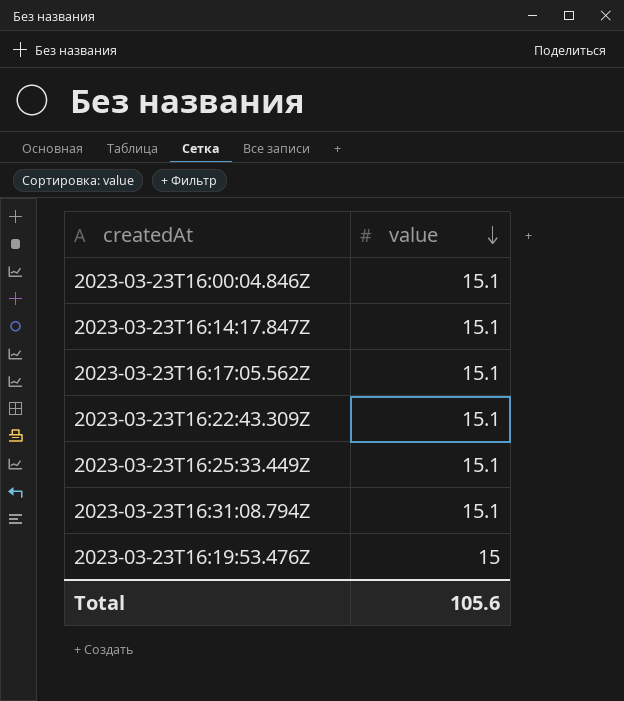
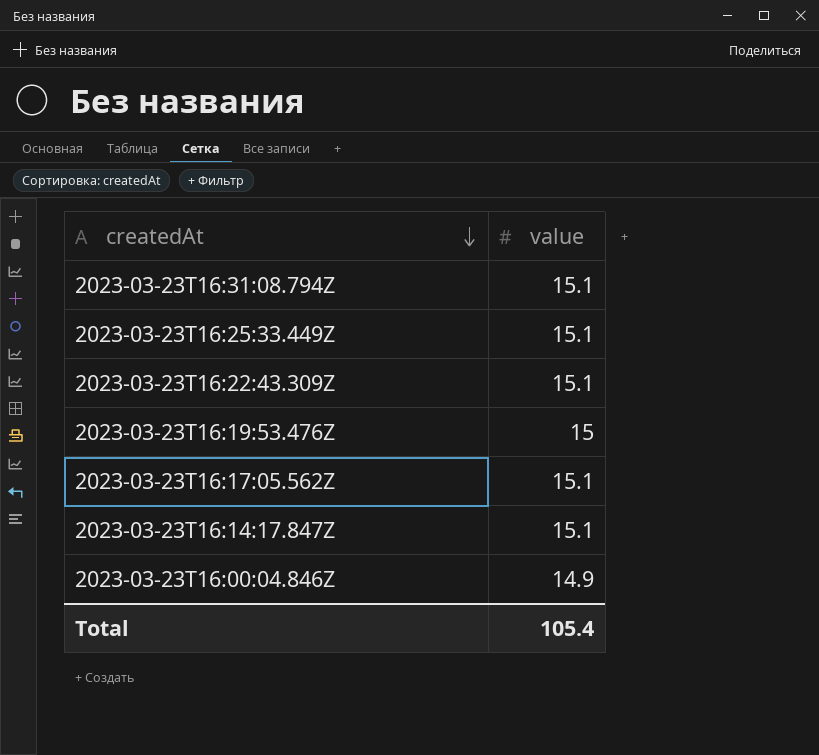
row order: value descending -> createdAt descending
2023-03-23T16:00:04.846Z | value: 15.1 -> 14.9
Total | value: 105.6 -> 105.4

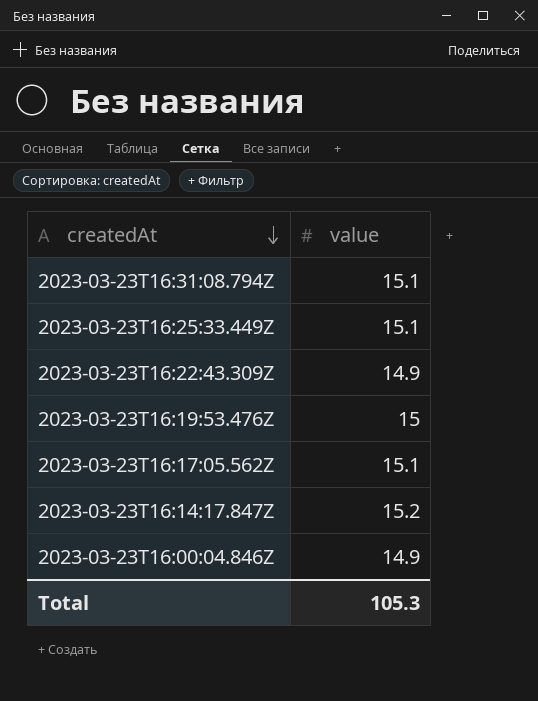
2023-03-23T16:22:43.309Z | value: 15.1 -> 14.9
2023-03-23T16:14:17.847Z | value: 15.1 -> 15.2
Total | value: 105.4 -> 105.3

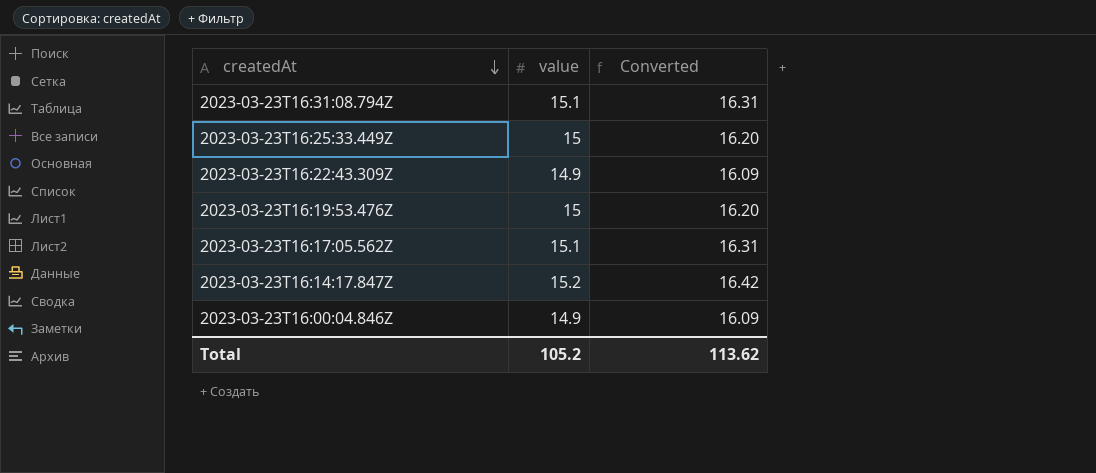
column Converted | formula: none -> [value] * 1.08
2023-03-23T16:25:33.449Z | value: 15.1 -> 15
Total | value: 105.3 -> 105.2

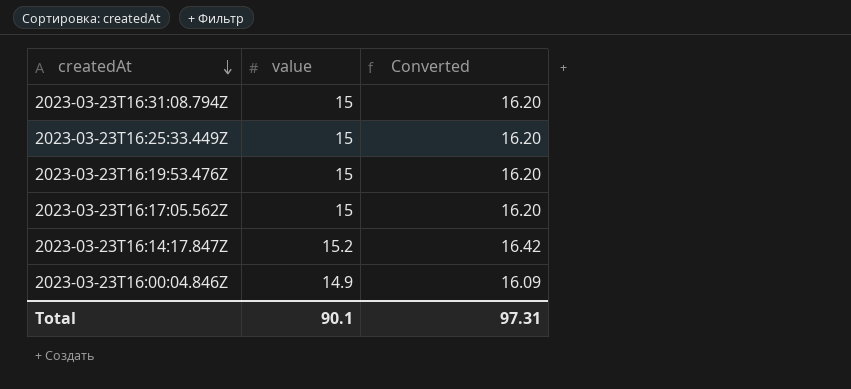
row 2023-03-23T16:22:43.309Z: 14.9 | 16.09 -> none
2023-03-23T16:31:08.794Z | value: 15.1 -> 15
2023-03-23T16:31:08.794Z | Converted: 16.31 -> 16.20
2023-03-23T16:17:05.562Z | value: 15.1 -> 15
2023-03-23T16:17:05.562Z | Converted: 16.31 -> 16.20
Total | value: 105.2 -> 90.1
Total | Converted: 113.62 -> 97.31

